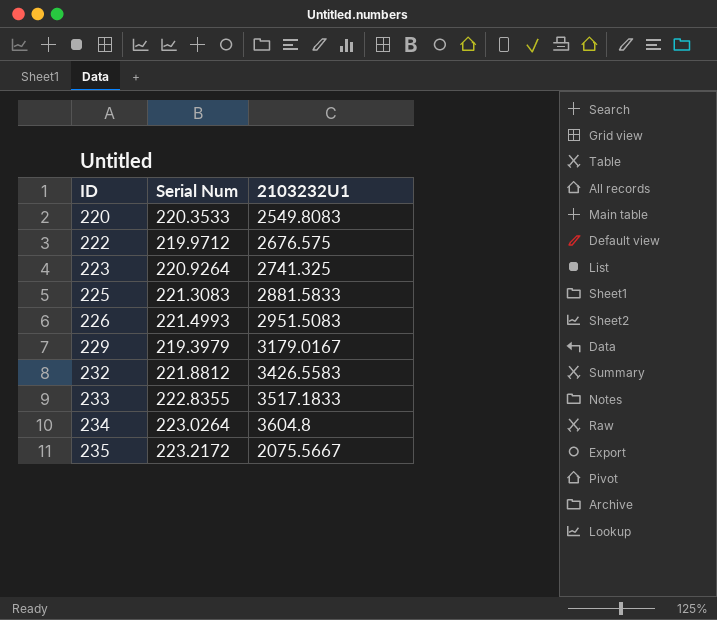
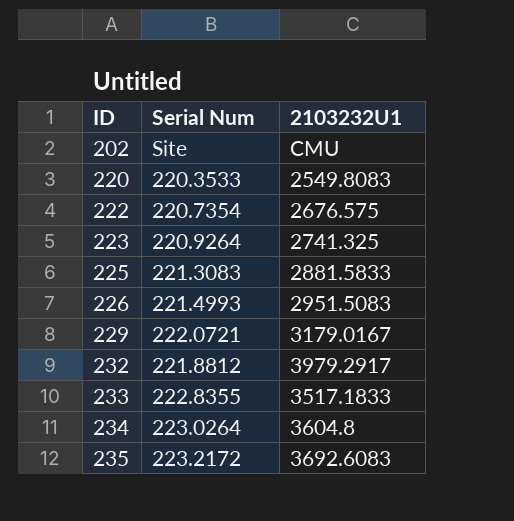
row 202: none -> Site | CMU
222 | Serial Num: 219.9712 -> 220.7354
229 | Serial Num: 219.3979 -> 222.0721
232 | 2103232U1: 3426.5583 -> 3979.2917
235 | 2103232U1: 2075.5667 -> 3692.6083

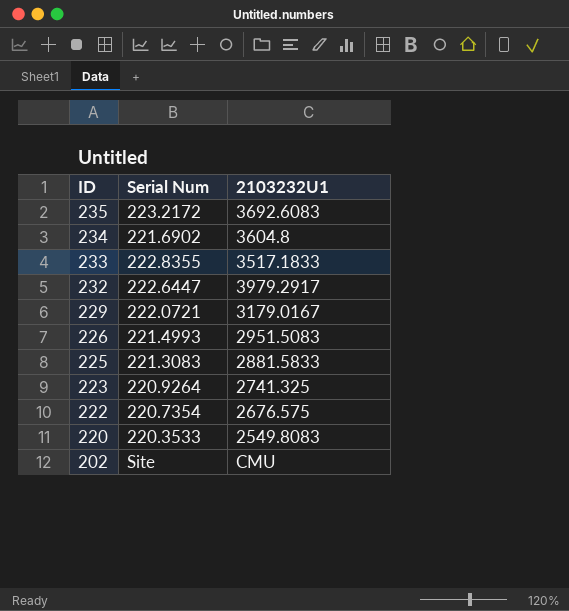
row order: ID ascending -> ID descending
234 | Serial Num: 223.0264 -> 221.6902
232 | Serial Num: 221.8812 -> 222.6447

